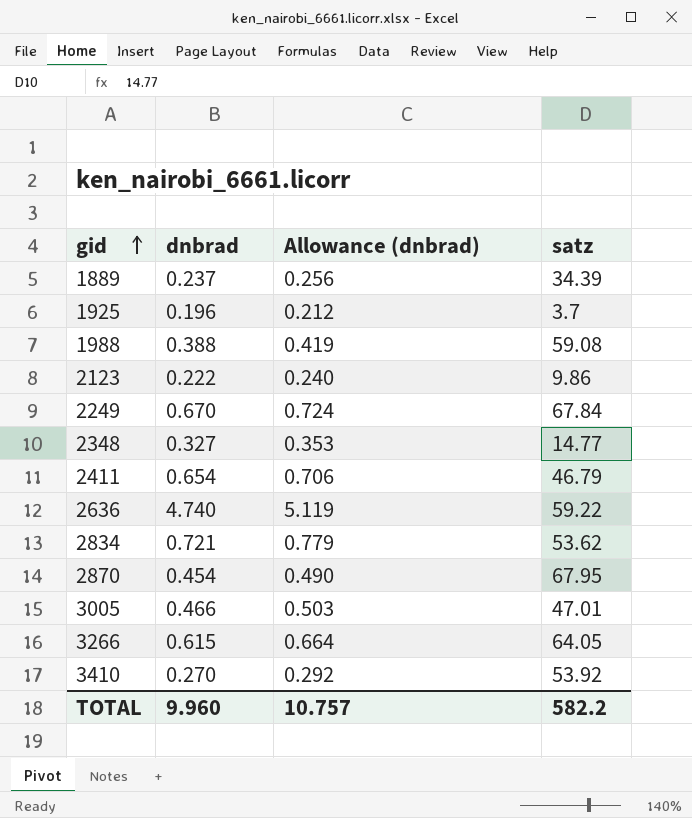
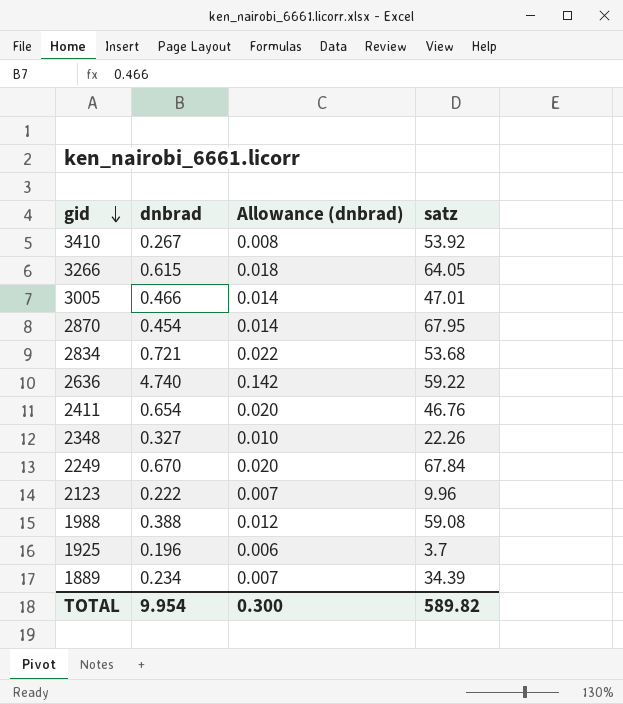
row order: gid ascending -> gid descending
column Allowance (dnbrad) | formula: [dnbrad] * 1.08 -> [dnbrad] * 0.03
3410 | dnbrad: 0.270 -> 0.267
2834 | satz: 53.62 -> 53.68
2411 | satz: 46.79 -> 46.76
2348 | satz: 14.77 -> 22.26
2123 | satz: 9.86 -> 9.96
1889 | dnbrad: 0.237 -> 0.234
TOTAL | dnbrad: 9.960 -> 9.954
TOTAL | Allowance (dnbrad): 10.757 -> 0.300
TOTAL | satz: 582.2 -> 589.82

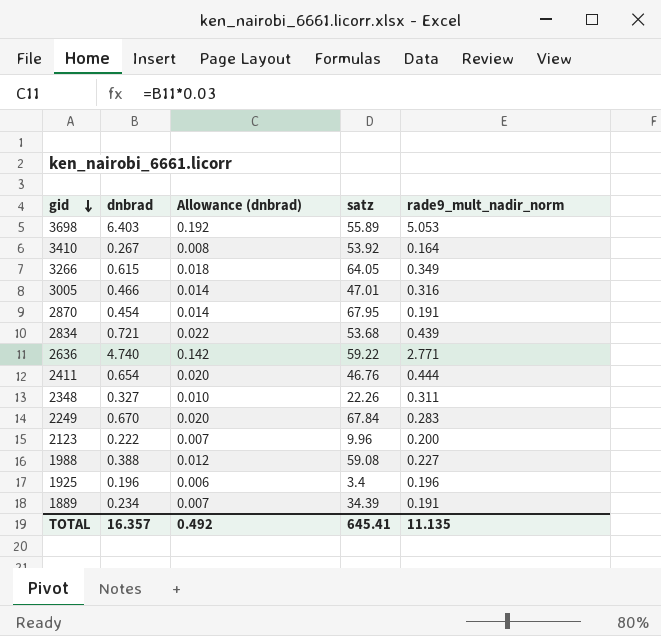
column rade9_mult_nadir_norm | position: none -> 5
row 3698: none -> 6.403 | 0.192 | 55.89 | 5.053
1925 | satz: 3.7 -> 3.4
TOTAL | dnbrad: 9.954 -> 16.357
TOTAL | Allowance (dnbrad): 0.300 -> 0.492
TOTAL | satz: 589.82 -> 645.41

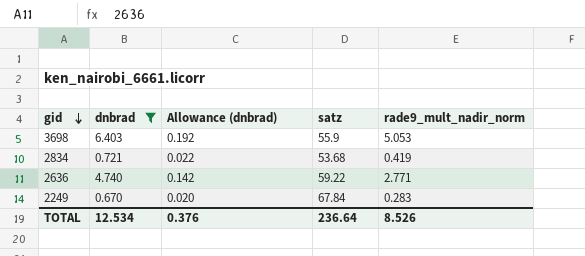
filter: none -> dnbrad >= 0.670
3698 | satz: 55.89 -> 55.9
2834 | rade9_mult_nadir_norm: 0.439 -> 0.419
TOTAL | dnbrad: 16.357 -> 12.534
TOTAL | Allowance (dnbrad): 0.492 -> 0.376
TOTAL | satz: 645.41 -> 236.64
TOTAL | rade9_mult_nadir_norm: 11.135 -> 8.526

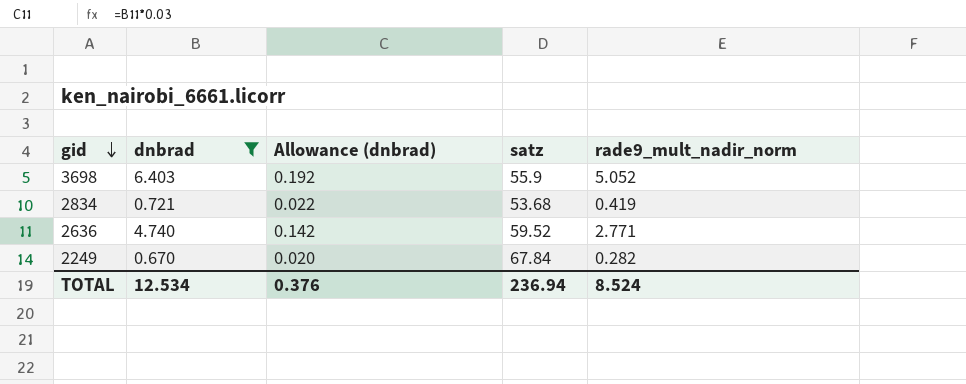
3698 | rade9_mult_nadir_norm: 5.053 -> 5.052
2636 | satz: 59.22 -> 59.52
2249 | rade9_mult_nadir_norm: 0.283 -> 0.282
TOTAL | satz: 236.64 -> 236.94
TOTAL | rade9_mult_nadir_norm: 8.526 -> 8.524

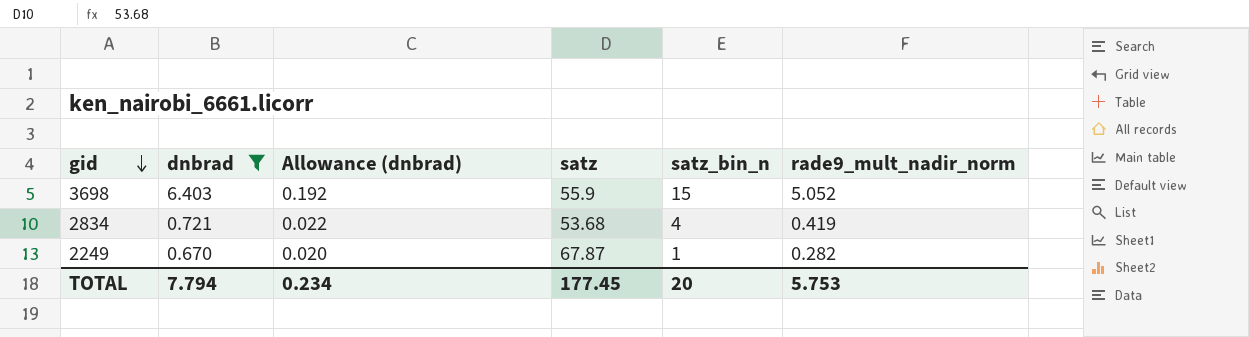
column satz_bin_n | position: none -> 5
row 2636: 4.740 | 0.142 | 59.52 | 2.771 -> none
2249 | satz: 67.84 -> 67.87
TOTAL | dnbrad: 12.534 -> 7.794
TOTAL | Allowance (dnbrad): 0.376 -> 0.234
TOTAL | satz: 236.94 -> 177.45
TOTAL | rade9_mult_nadir_norm: 8.524 -> 5.753

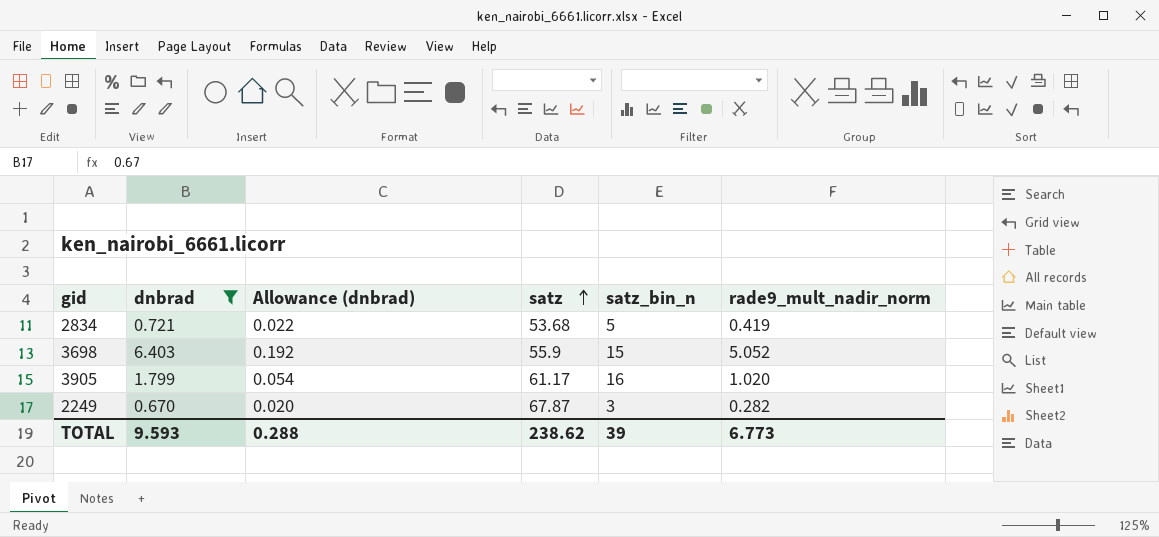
row order: gid descending -> satz ascending
2834 | satz_bin_n: 4 -> 5
row 3905: none -> 1.799 | 0.054 | 61.17 | 16 | 1.020
2249 | satz_bin_n: 1 -> 3
TOTAL | dnbrad: 7.794 -> 9.593
TOTAL | Allowance (dnbrad): 0.234 -> 0.288
TOTAL | satz: 177.45 -> 238.62
TOTAL | satz_bin_n: 20 -> 39
TOTAL | rade9_mult_nadir_norm: 5.753 -> 6.773

